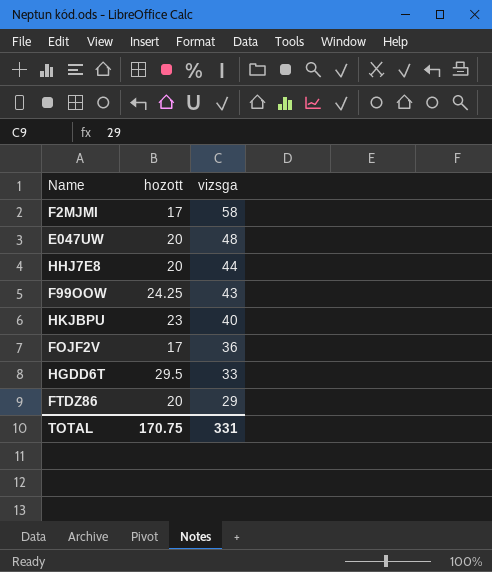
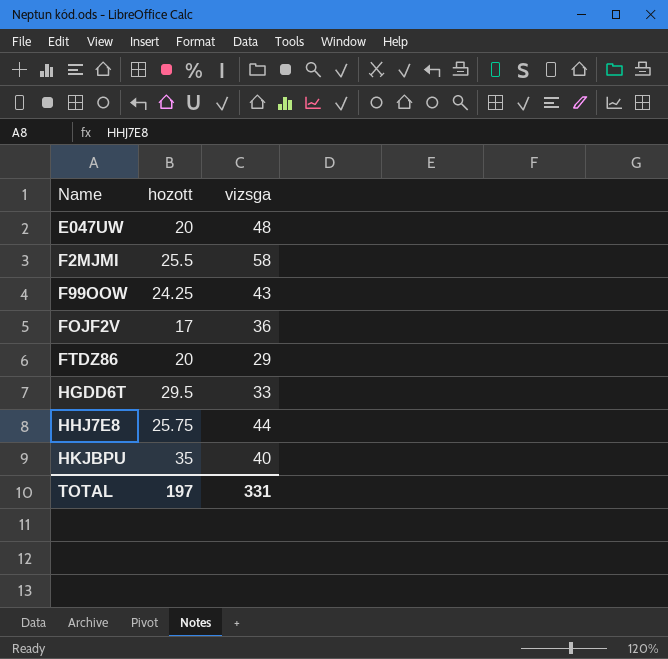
row order: vizsga descending -> Name ascending
F2MJMI | hozott: 17 -> 25.5
HHJ7E8 | hozott: 20 -> 25.75
HKJBPU | hozott: 23 -> 35
TOTAL | hozott: 170.75 -> 197

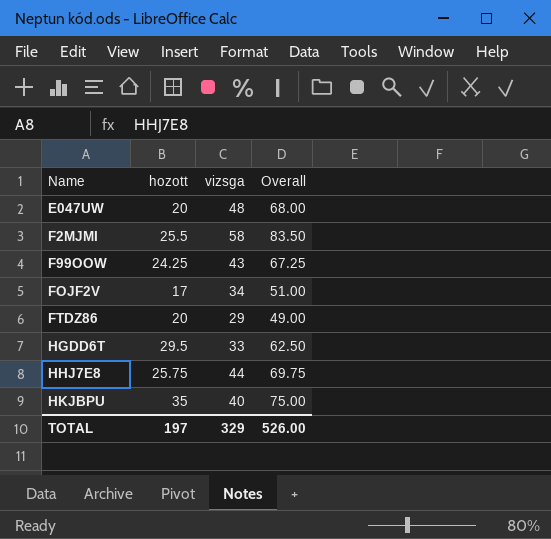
column Overall | formula: none -> [hozott] + [vizsga]
FOJF2V | vizsga: 36 -> 34
TOTAL | vizsga: 331 -> 329

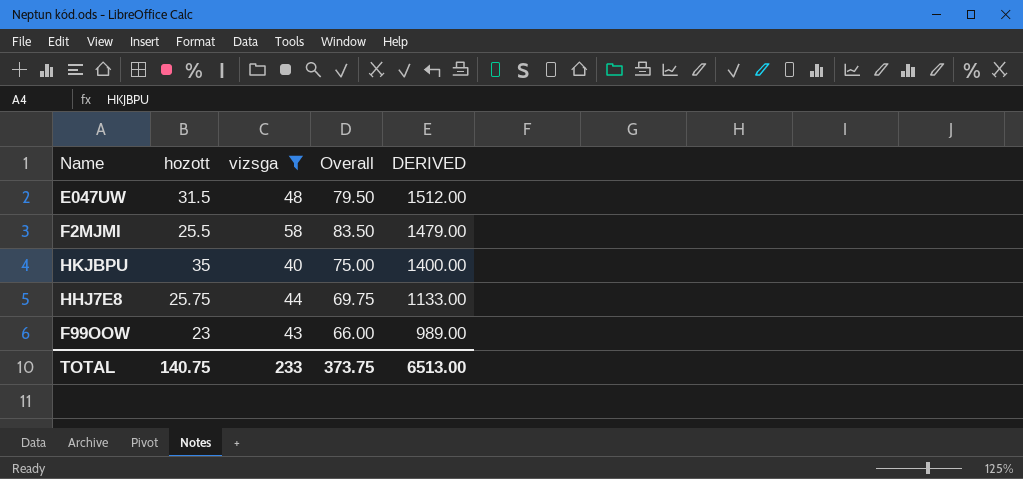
filter: none -> vizsga >= 40
row order: Name ascending -> DERIVED descending
column DERIVED | formula: none -> [hozott] * [vizsga]
E047UW | hozott: 20 -> 31.5
E047UW | Overall: 68.00 -> 79.50
F99OOW | hozott: 24.25 -> 23
F99OOW | Overall: 67.25 -> 66.00
TOTAL | hozott: 197 -> 140.75
TOTAL | vizsga: 329 -> 233
TOTAL | Overall: 526.00 -> 373.75

